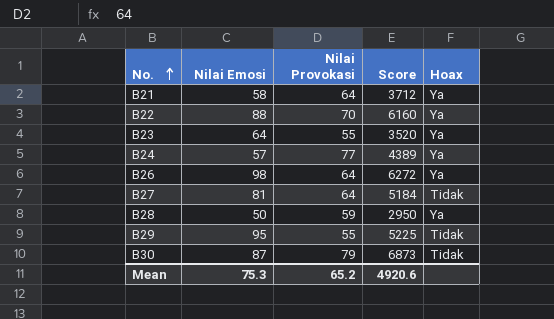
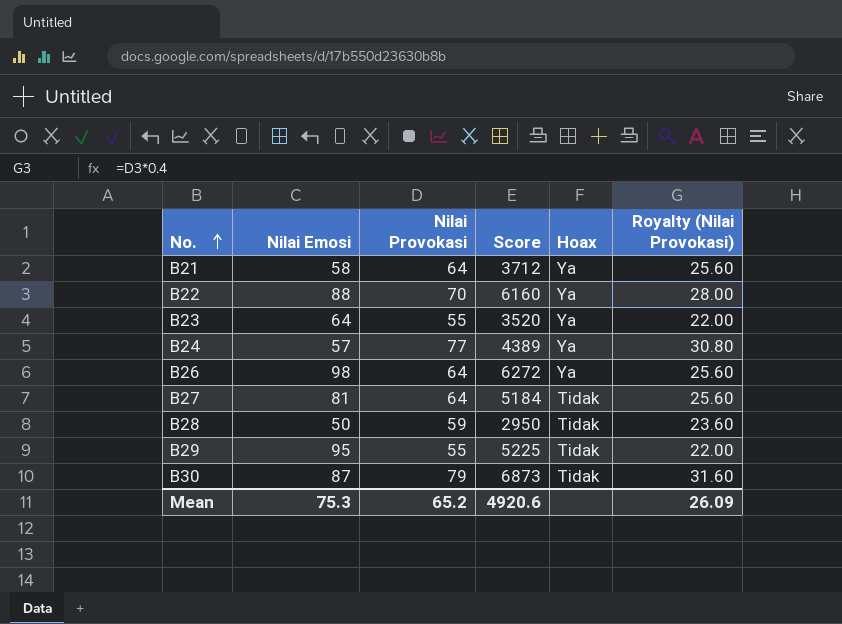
column Royalty (Nilai Provokasi) | formula: none -> [Nilai Provokasi] * 0.4
B28 | Hoax: Ya -> Tidak

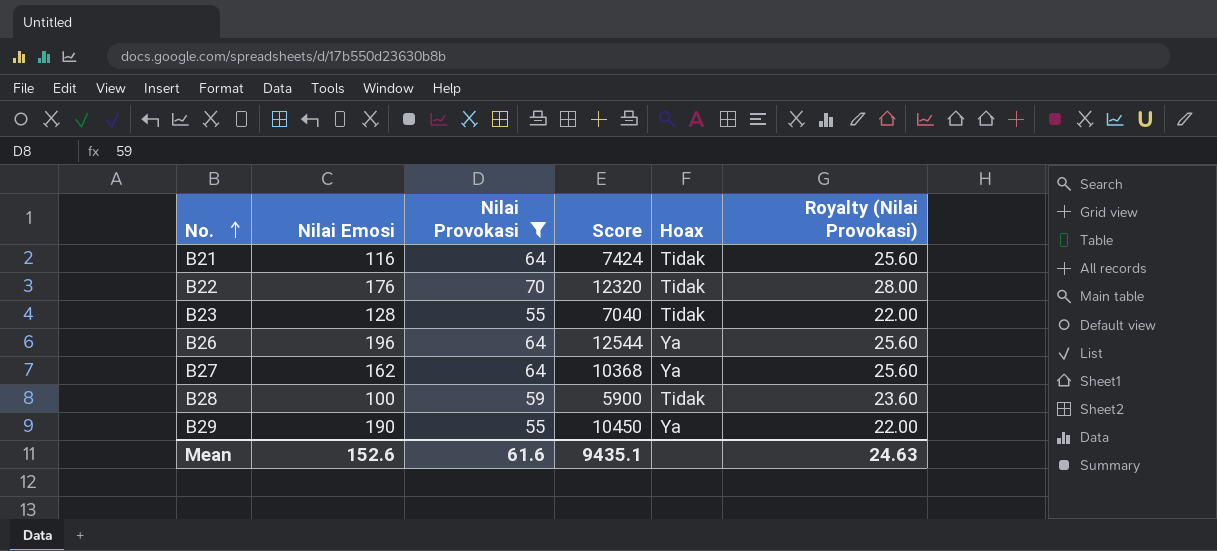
filter: none -> Nilai Provokasi <= 70
B21 | Nilai Emosi: 58 -> 116
B21 | Score: 3712 -> 7424
B21 | Hoax: Ya -> Tidak
B22 | Nilai Emosi: 88 -> 176
B22 | Score: 6160 -> 12320
B22 | Hoax: Ya -> Tidak
B23 | Nilai Emosi: 64 -> 128
B23 | Score: 3520 -> 7040
B23 | Hoax: Ya -> Tidak
B26 | Nilai Emosi: 98 -> 196
B26 | Score: 6272 -> 12544
B27 | Nilai Emosi: 81 -> 162
B27 | Score: 5184 -> 10368
B27 | Hoax: Tidak -> Ya
B28 | Nilai Emosi: 50 -> 100
B28 | Score: 2950 -> 5900
B29 | Nilai Emosi: 95 -> 190
B29 | Score: 5225 -> 10450
B29 | Hoax: Tidak -> Ya
Mean | Nilai Emosi: 75.3 -> 152.6
Mean | Nilai Provokasi: 65.2 -> 61.6
Mean | Score: 4920.6 -> 9435.1
Mean | Royalty (Nilai Provokasi): 26.09 -> 24.63

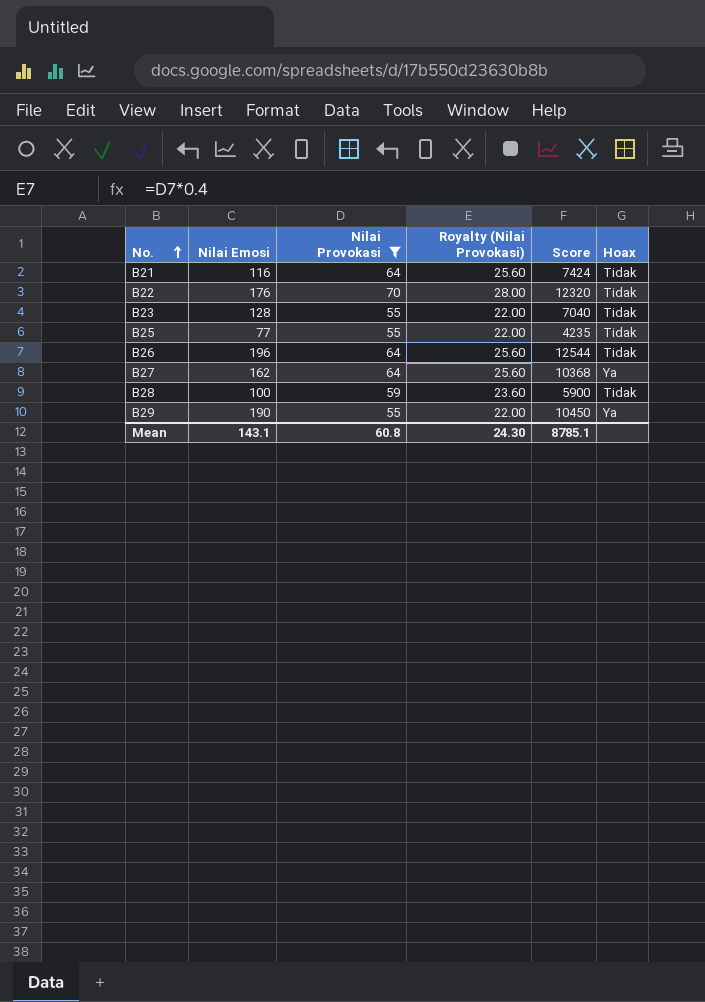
column Royalty (Nilai Provokasi) | position: 6 -> 4
row B25: none -> 77 | 55 | 22.00 | 4235 | Tidak
B26 | Hoax: Ya -> Tidak
Mean | Nilai Emosi: 152.6 -> 143.1
Mean | Nilai Provokasi: 61.6 -> 60.8
Mean | Royalty (Nilai Provokasi): 24.63 -> 24.30
Mean | Score: 9435.1 -> 8785.1

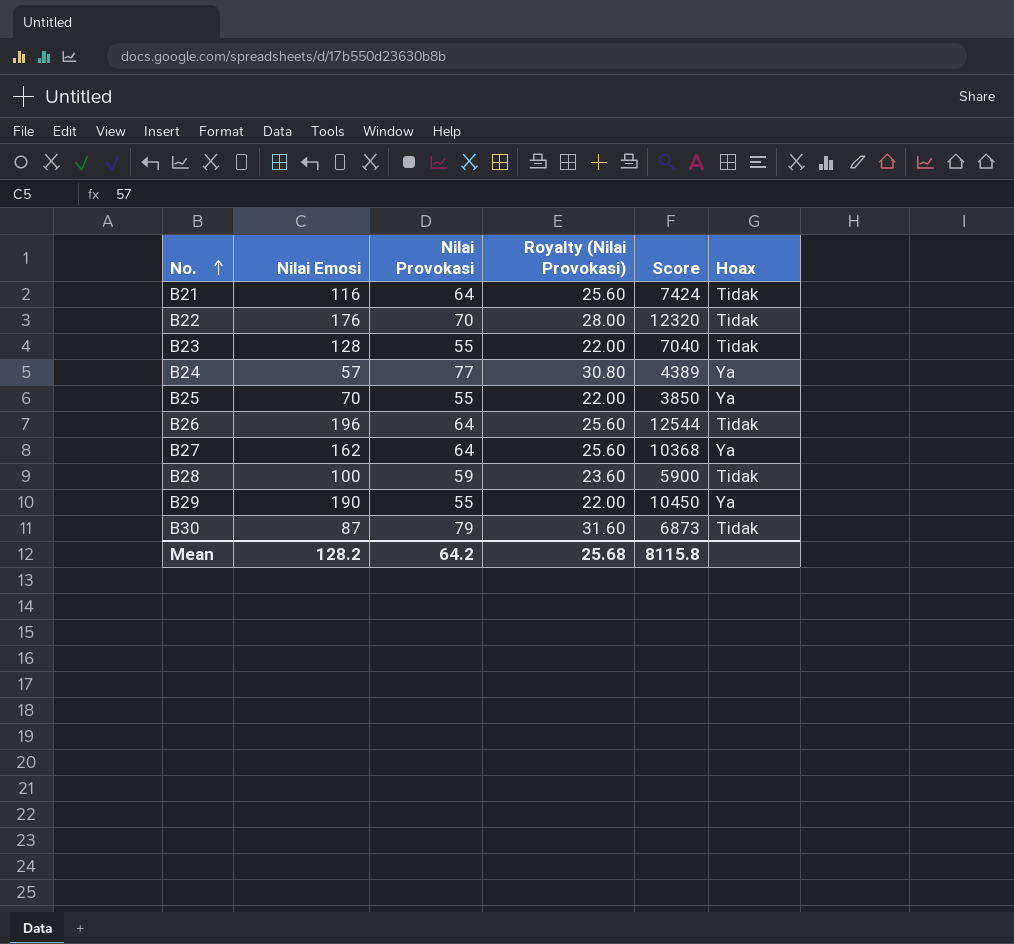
filter: Nilai Provokasi <= 70 -> none
B25 | Nilai Emosi: 77 -> 70
B25 | Score: 4235 -> 3850
B25 | Hoax: Tidak -> Ya
Mean | Nilai Emosi: 143.1 -> 128.2
Mean | Nilai Provokasi: 60.8 -> 64.2
Mean | Royalty (Nilai Provokasi): 24.30 -> 25.68
Mean | Score: 8785.1 -> 8115.8

